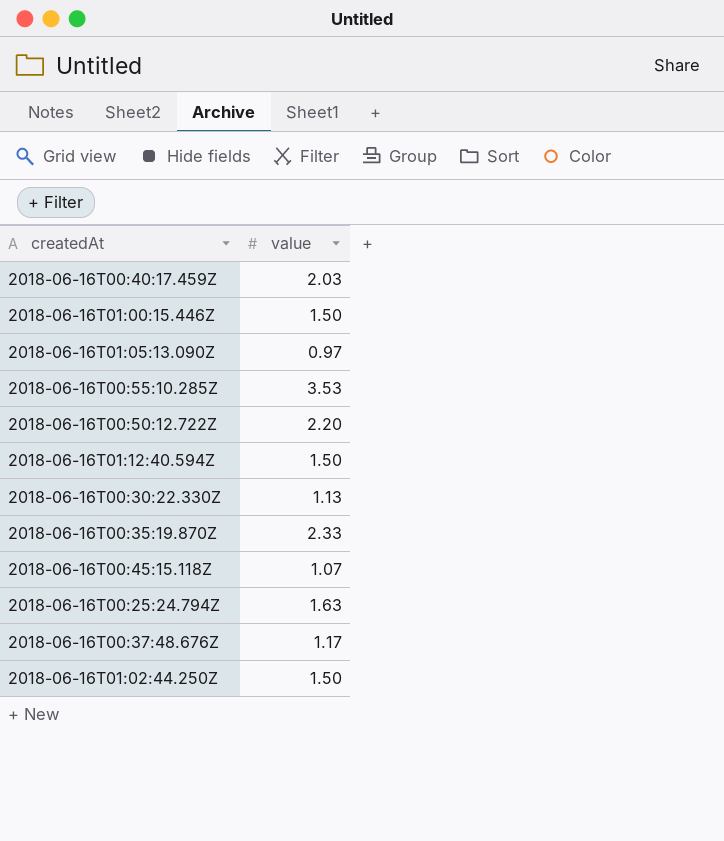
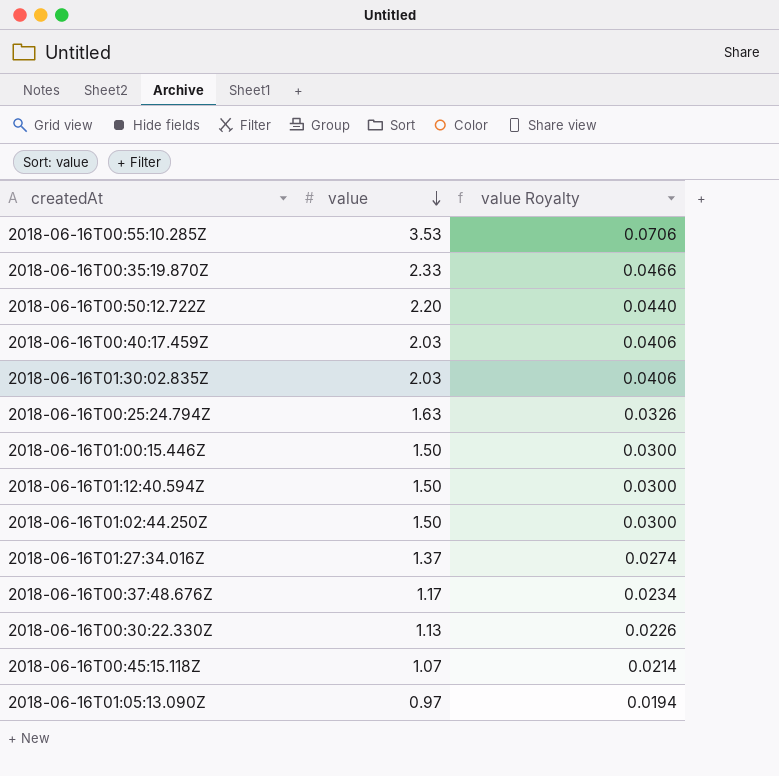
row order: none -> value descending
column value Royalty | formula: none -> [value] * 0.02
row 2018-06-16T01:30:02.835Z: none -> 2.03 | 0.0406
row 2018-06-16T01:27:34.016Z: none -> 1.37 | 0.0274

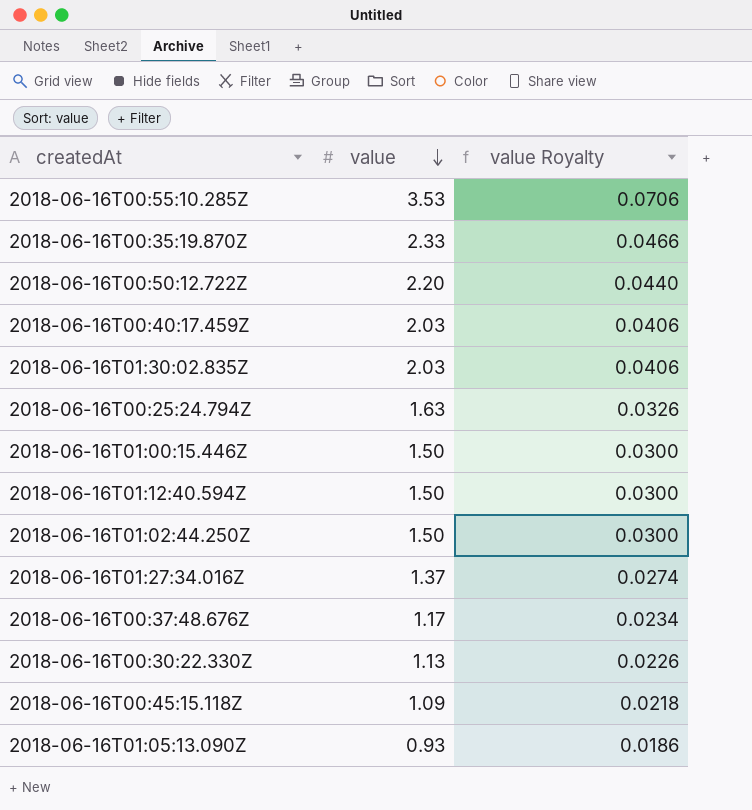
2018-06-16T00:45:15.118Z | value: 1.07 -> 1.09
2018-06-16T00:45:15.118Z | value Royalty: 0.0214 -> 0.0218
2018-06-16T01:05:13.090Z | value: 0.97 -> 0.93
2018-06-16T01:05:13.090Z | value Royalty: 0.0194 -> 0.0186

